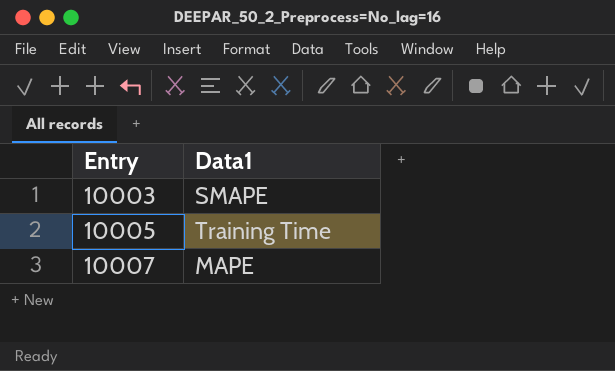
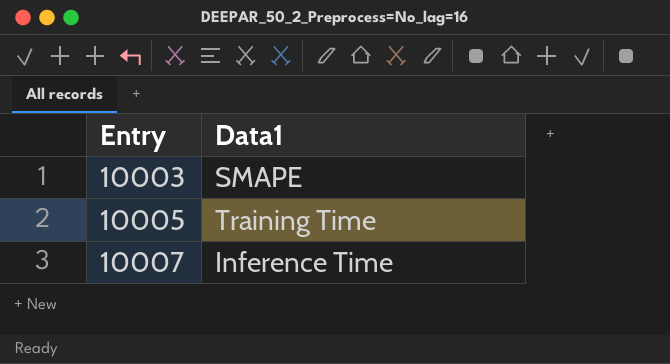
10007 | Data1: MAPE -> Inference Time

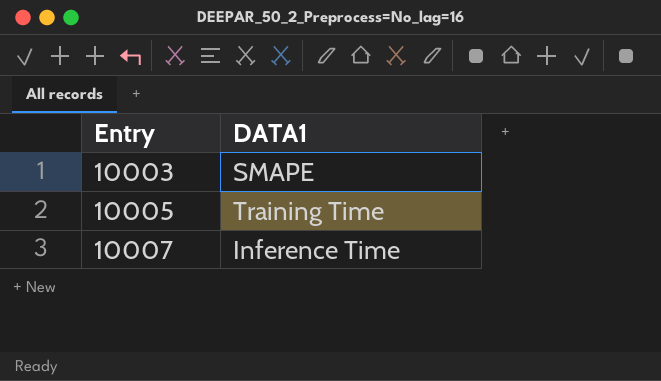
column name: Data1 -> DATA1

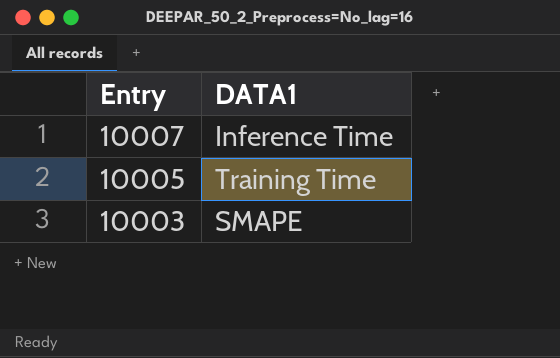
row order: Entry ascending -> Entry descending

